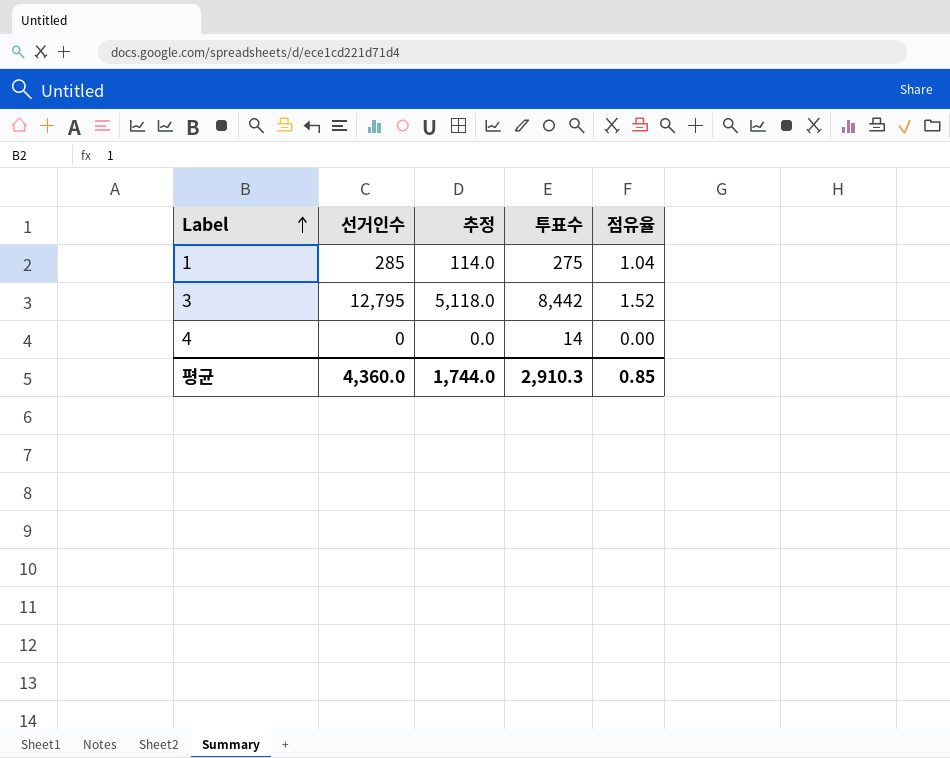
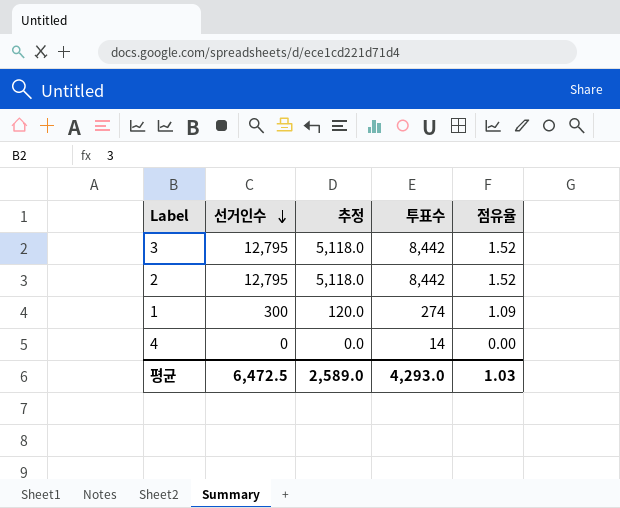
row order: Label ascending -> 선거인수 descending
row 2: none -> 12,795 | 5,118.0 | 8,442 | 1.52
1 | 선거인수: 285 -> 300
1 | 추정: 114.0 -> 120.0
1 | 투표수: 275 -> 274
1 | 점유율: 1.04 -> 1.09
평균 | 선거인수: 4,360.0 -> 6,472.5
평균 | 추정: 1,744.0 -> 2,589.0
평균 | 투표수: 2,910.3 -> 4,293.0
평균 | 점유율: 0.85 -> 1.03

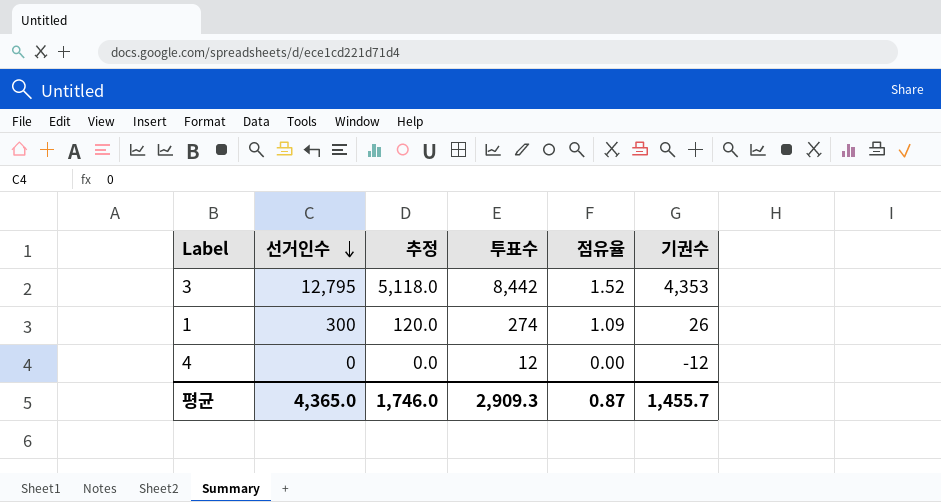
column 기권수 | formula: none -> [선거인수] - [투표수]
row 2: 12,795 | 5,118.0 | 8,442 | 1.52 -> none
4 | 투표수: 14 -> 12
평균 | 선거인수: 6,472.5 -> 4,365.0
평균 | 추정: 2,589.0 -> 1,746.0
평균 | 투표수: 4,293.0 -> 2,909.3
평균 | 점유율: 1.03 -> 0.87

